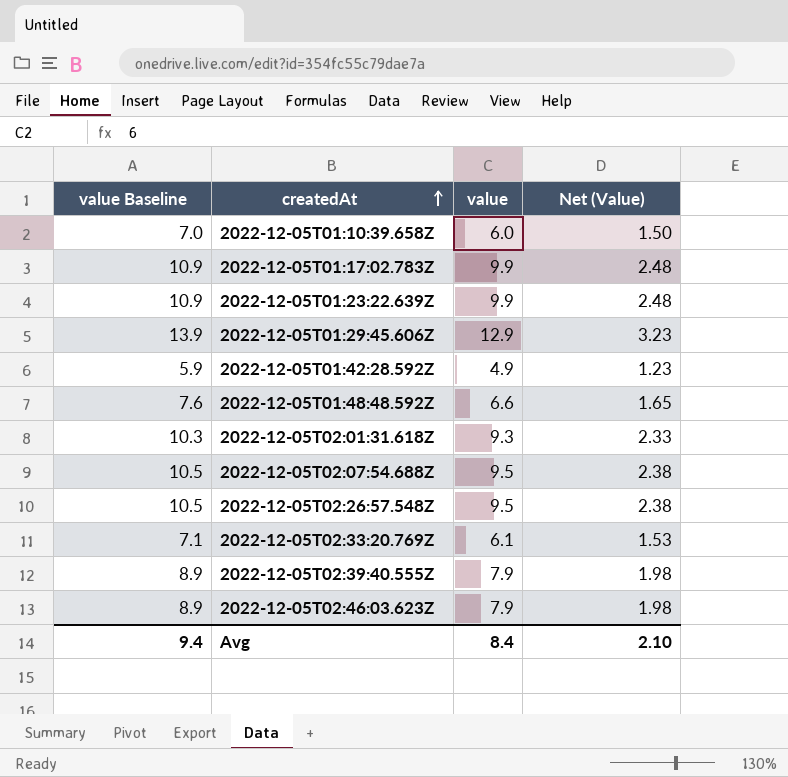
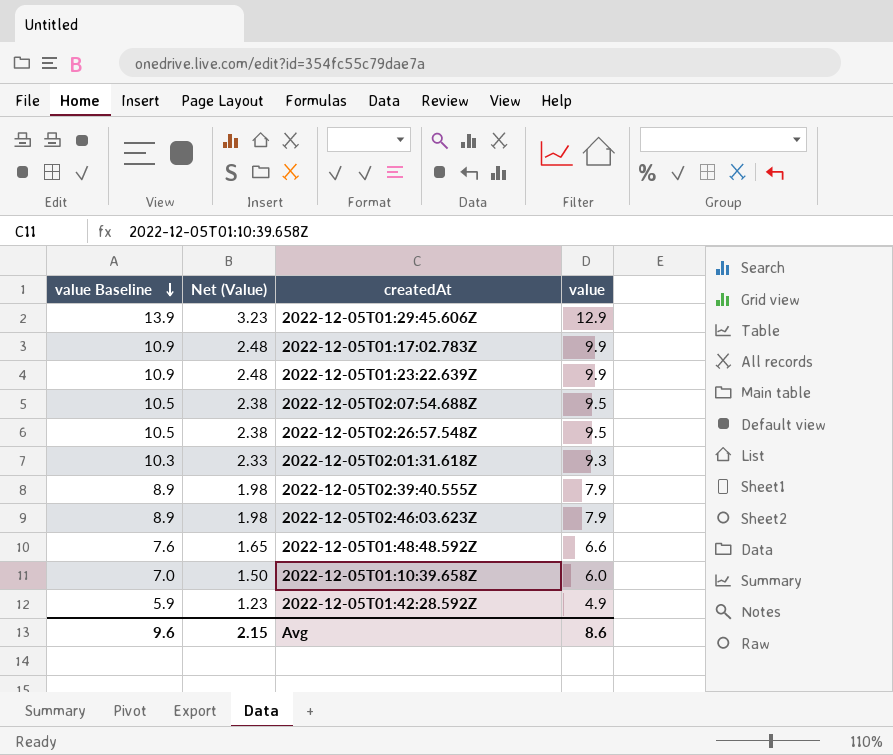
row order: createdAt ascending -> value Baseline descending
column Net (Value) | position: 4 -> 2
row 2022-12-05T02:33:20.769Z: 7.1 | 6.1 | 1.53 -> none
Avg | value Baseline: 9.4 -> 9.6
Avg | Net (Value): 2.10 -> 2.15
Avg | value: 8.4 -> 8.6

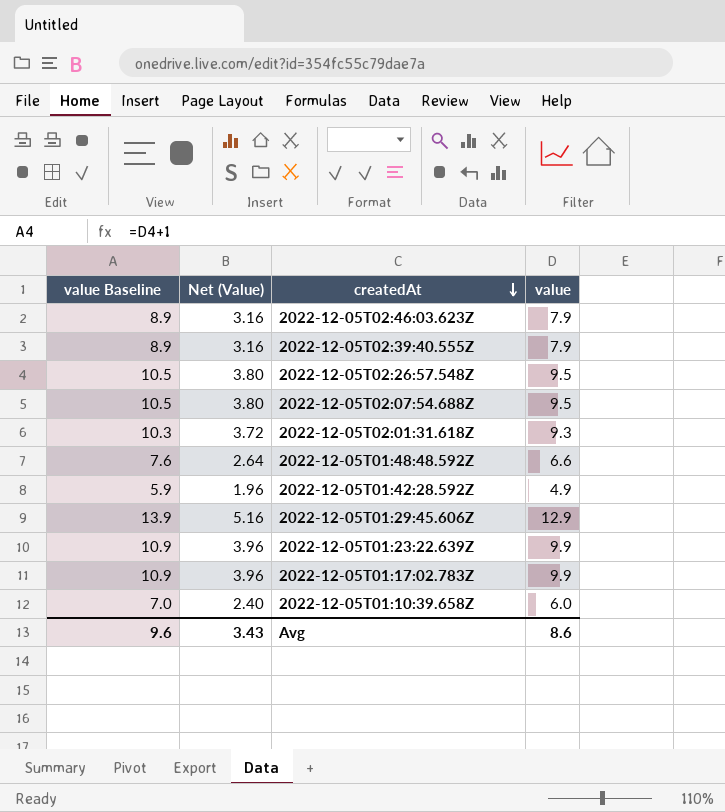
row order: value Baseline descending -> createdAt descending
column Net (Value) | formula: [value] * 0.25 -> [value] * 0.4
Avg | Net (Value): 2.15 -> 3.43

